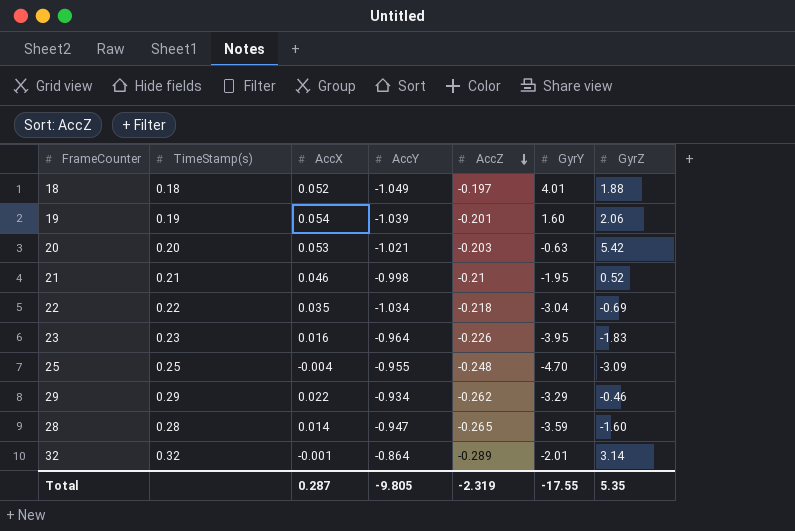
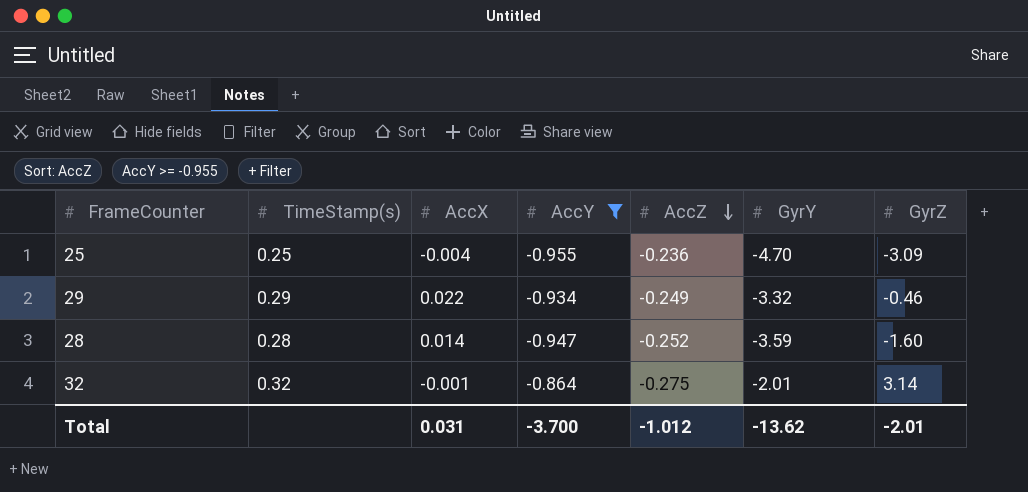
filter: none -> AccY >= -0.955
25 | AccZ: -0.248 -> -0.236
29 | AccZ: -0.262 -> -0.249
29 | GyrY: -3.29 -> -3.32
28 | AccZ: -0.265 -> -0.252
32 | AccZ: -0.289 -> -0.275
Total | AccX: 0.287 -> 0.031
Total | AccY: -9.805 -> -3.700
Total | AccZ: -2.319 -> -1.012
Total | GyrY: -17.55 -> -13.62
Total | GyrZ: 5.35 -> -2.01

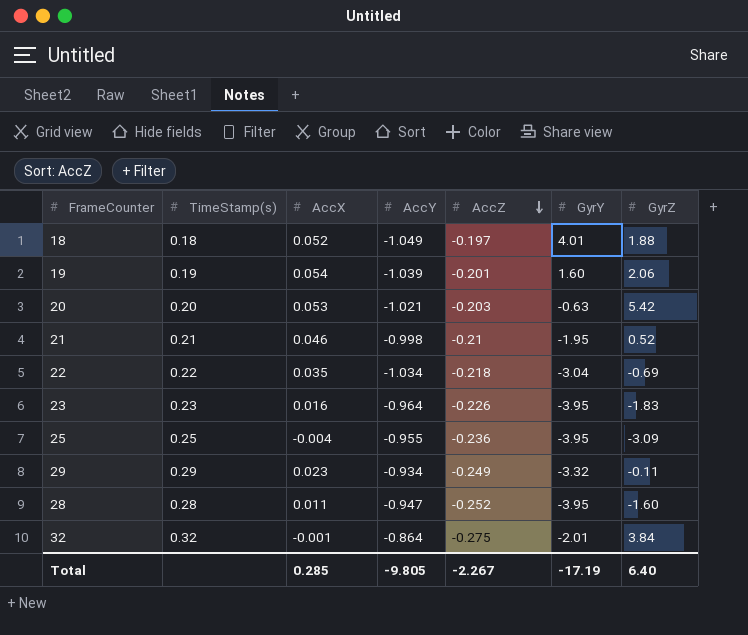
filter: AccY >= -0.955 -> none
25 | GyrY: -4.70 -> -3.95
29 | AccX: 0.022 -> 0.023
29 | GyrZ: -0.46 -> -0.11
28 | AccX: 0.014 -> 0.011
28 | GyrY: -3.59 -> -3.95
32 | GyrZ: 3.14 -> 3.84
Total | AccX: 0.031 -> 0.285
Total | AccY: -3.700 -> -9.805
Total | AccZ: -1.012 -> -2.267
Total | GyrY: -13.62 -> -17.19
Total | GyrZ: -2.01 -> 6.40

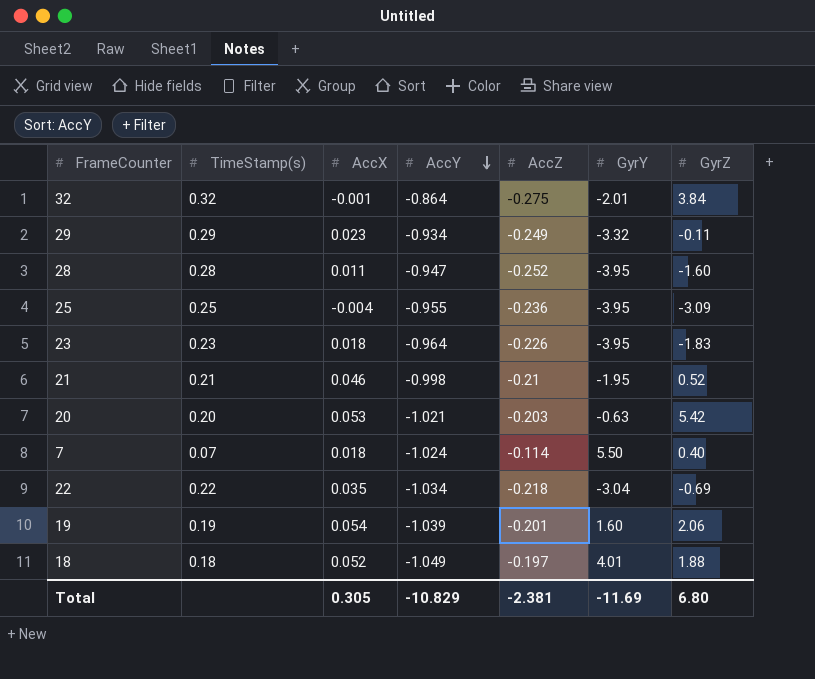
row order: AccZ descending -> AccY descending
23 | AccX: 0.016 -> 0.018
row 7: none -> 0.07 | 0.018 | -1.024 | -0.114 | 5.50 | 0.40
Total | AccX: 0.285 -> 0.305
Total | AccY: -9.805 -> -10.829
Total | AccZ: -2.267 -> -2.381
Total | GyrY: -17.19 -> -11.69
Total | GyrZ: 6.40 -> 6.80

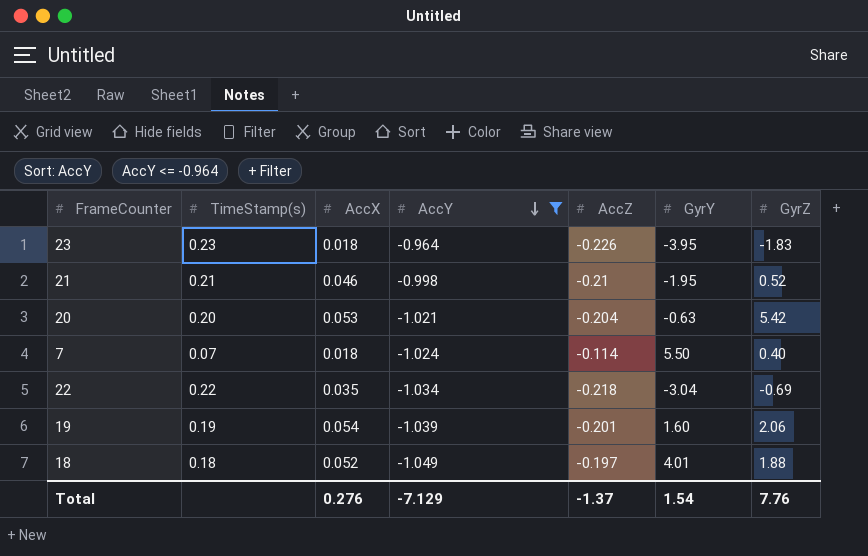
filter: none -> AccY <= -0.964
20 | AccZ: -0.203 -> -0.204
Total | AccX: 0.305 -> 0.276
Total | AccY: -10.829 -> -7.129
Total | AccZ: -2.381 -> -1.37
Total | GyrY: -11.69 -> 1.54
Total | GyrZ: 6.80 -> 7.76

